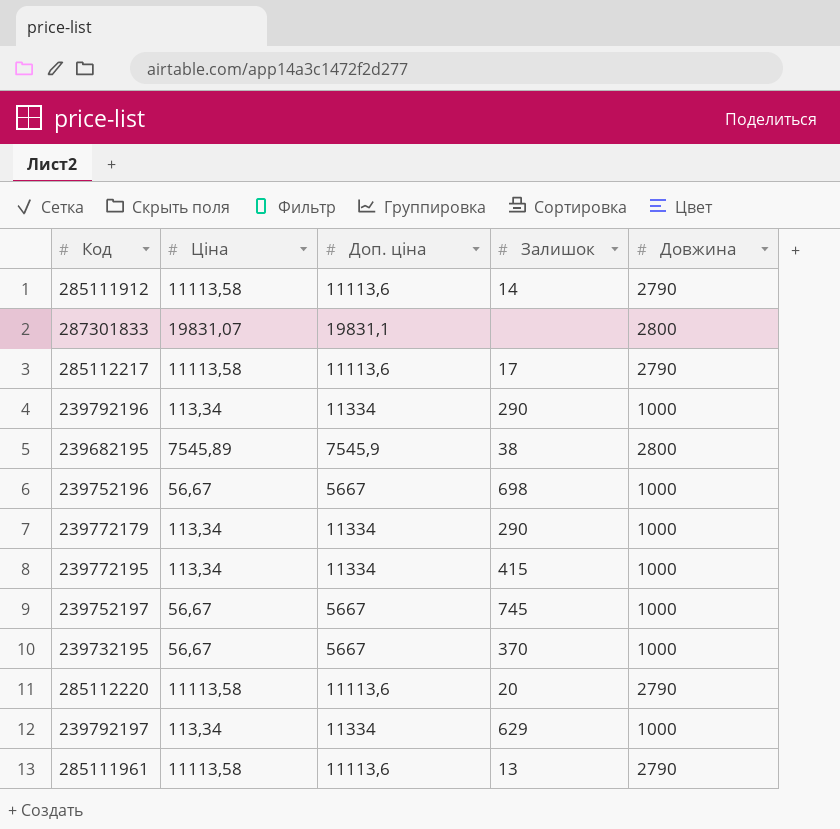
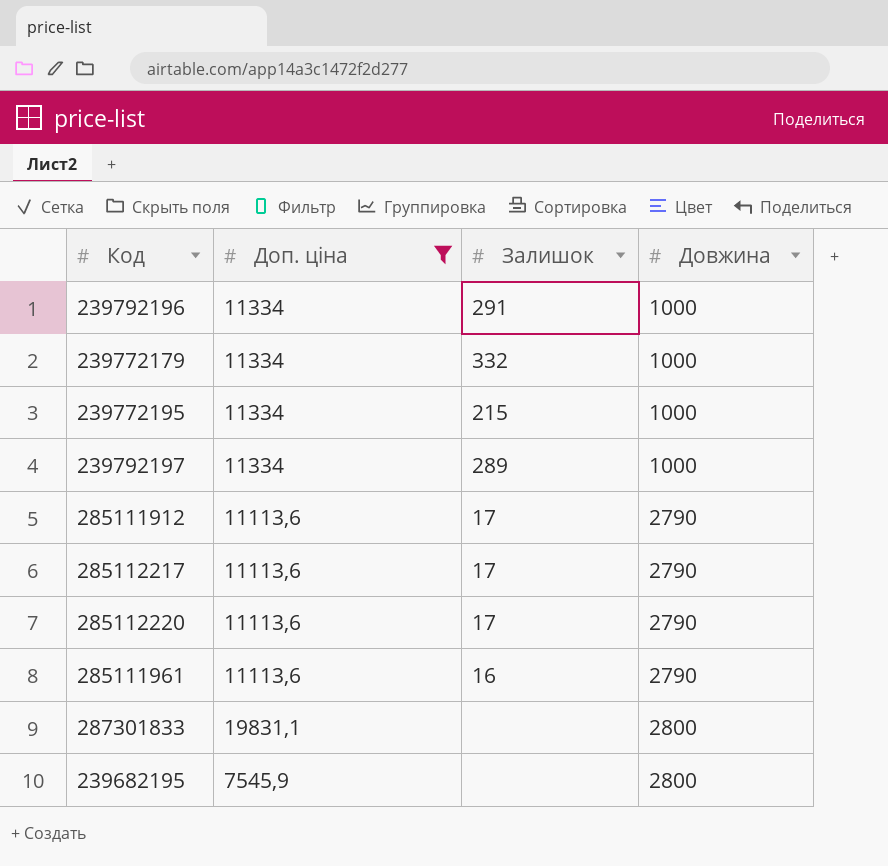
filter: none -> Доп. ціна != 5667
row order: none -> Довжина ascending
column Ціна | position: 2 -> none
239792196 | Залишок: 290 -> 291
239772179 | Залишок: 290 -> 332
239772195 | Залишок: 415 -> 215
239792197 | Залишок: 629 -> 289
285111912 | Залишок: 14 -> 17
285112220 | Залишок: 20 -> 17
285111961 | Залишок: 13 -> 16
239682195 | Залишок: 38 -> none

